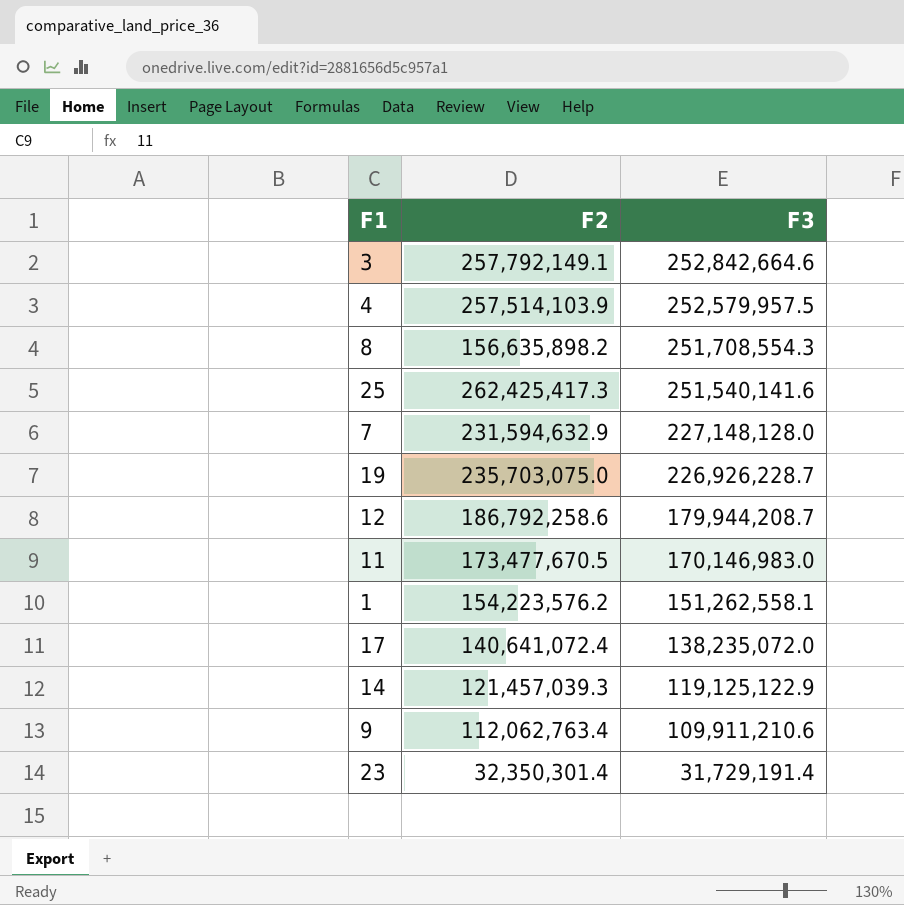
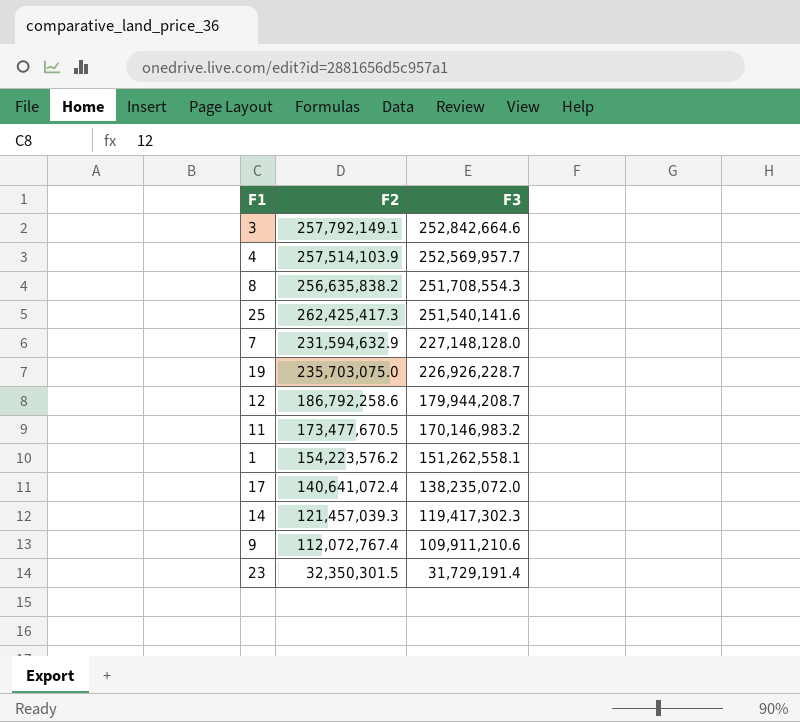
4 | F3: 252,579,957.5 -> 252,569,957.7
8 | F2: 156,635,898.2 -> 256,635,838.2
11 | F3: 170,146,983.0 -> 170,146,983.2
14 | F3: 119,125,122.9 -> 119,417,302.3
9 | F2: 112,062,763.4 -> 112,072,767.4
23 | F2: 32,350,301.4 -> 32,350,301.5

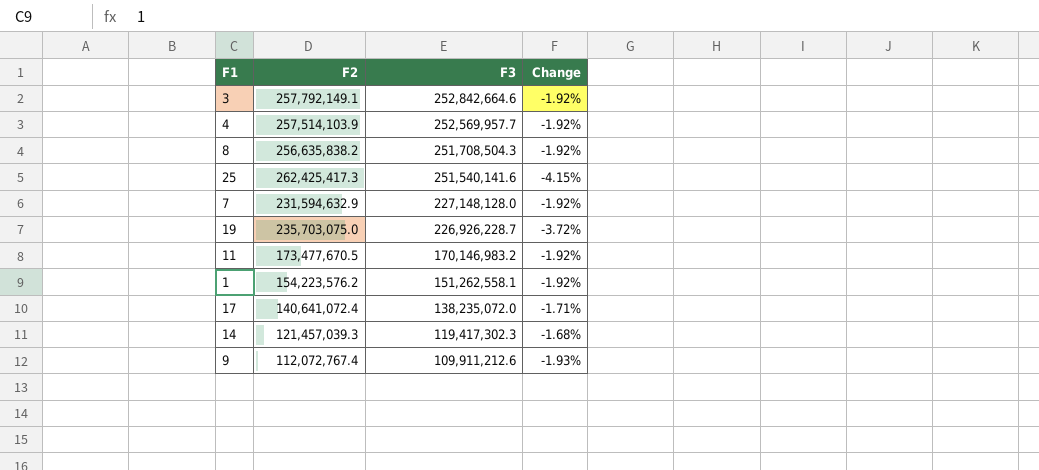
column Change | formula: none -> ([F3] - [F2]) / [F2]
row 12: 186,792,258.6 | 179,944,208.7 -> none
row 23: 32,350,301.5 | 31,729,191.4 -> none
8 | F3: 251,708,554.3 -> 251,708,504.3
9 | F3: 109,911,210.6 -> 109,911,212.6

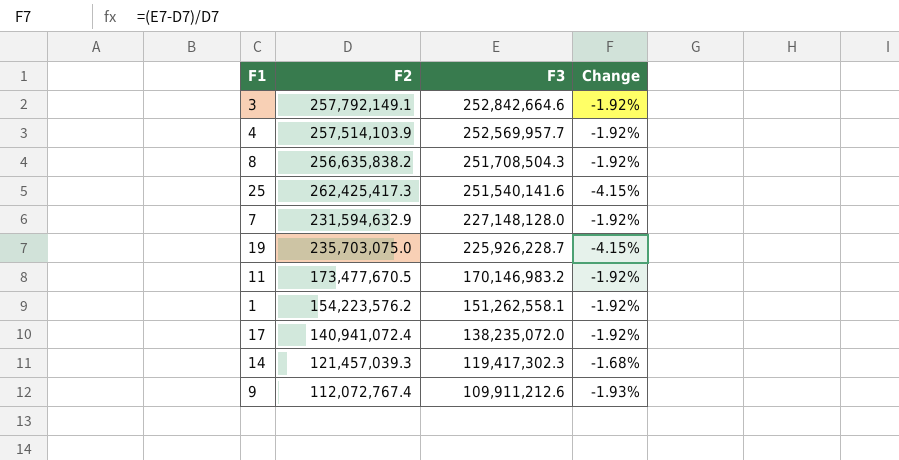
19 | F3: 226,926,228.7 -> 225,926,228.7
19 | Change: -3.72% -> -4.15%
17 | F2: 140,641,072.4 -> 140,941,072.4
17 | Change: -1.71% -> -1.92%

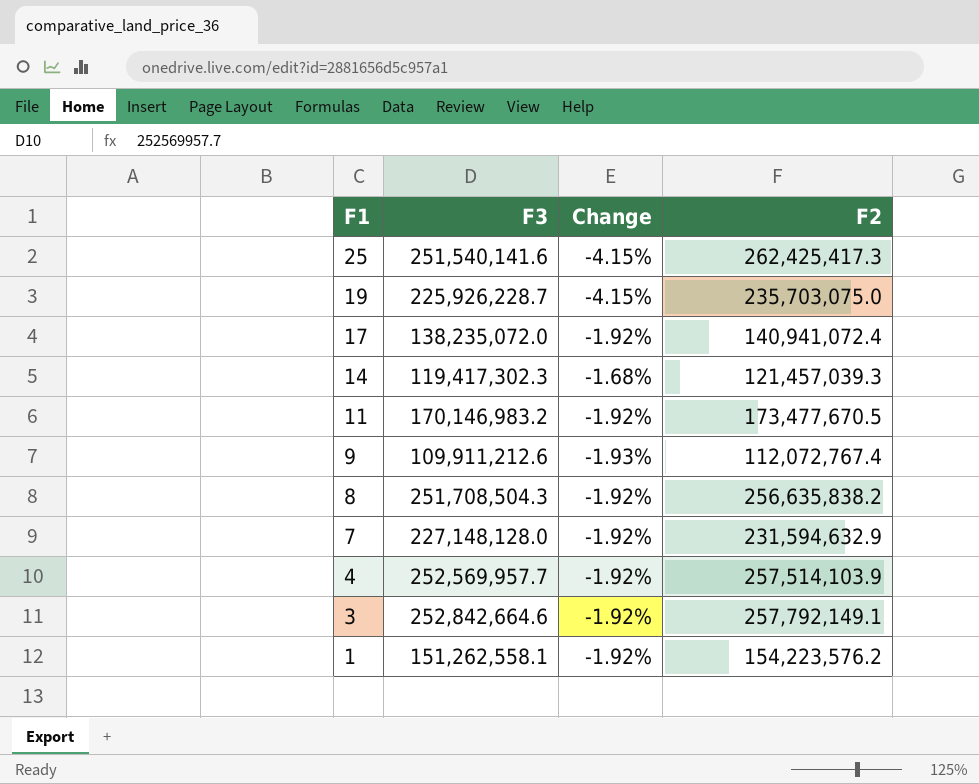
row order: F3 descending -> F1 descending
column F2 | position: 2 -> 4

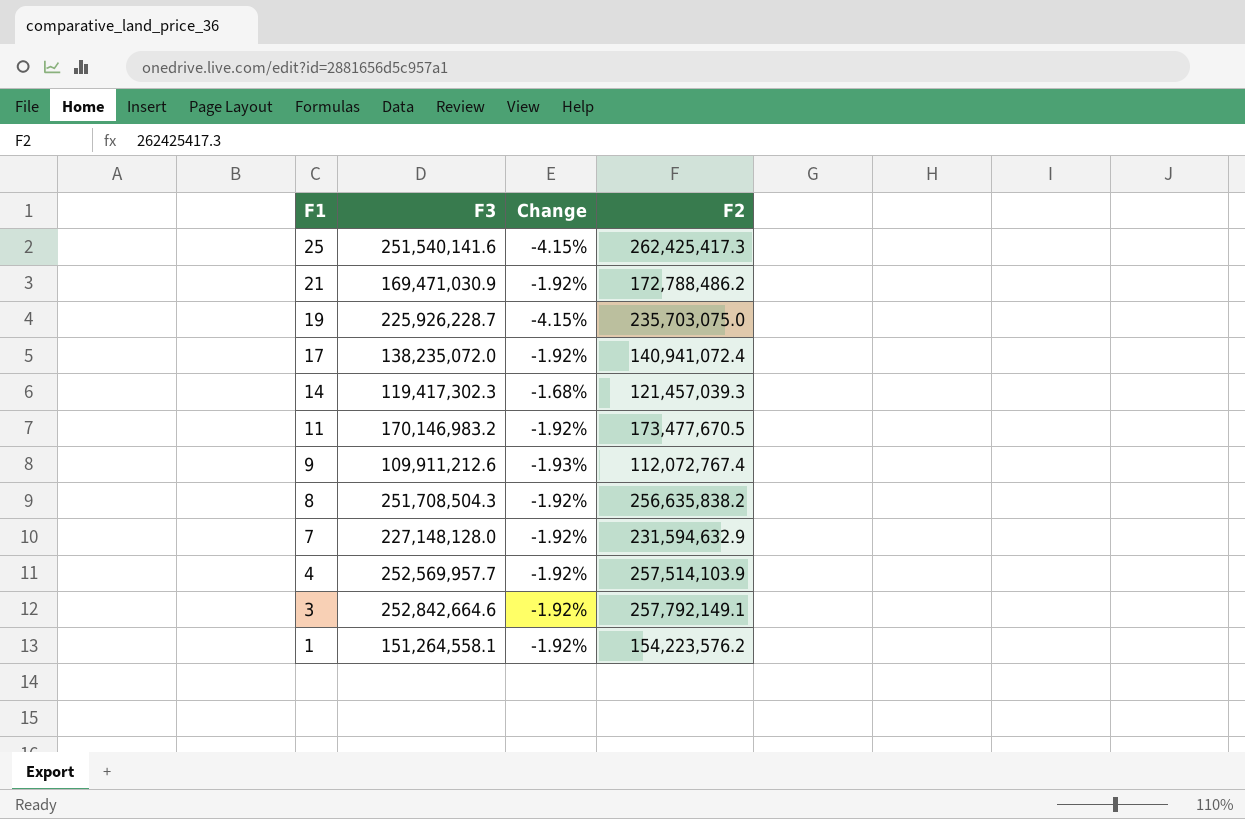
row 21: none -> 169,471,030.9 | -1.92% | 172,788,486.2
1 | F3: 151,262,558.1 -> 151,264,558.1

